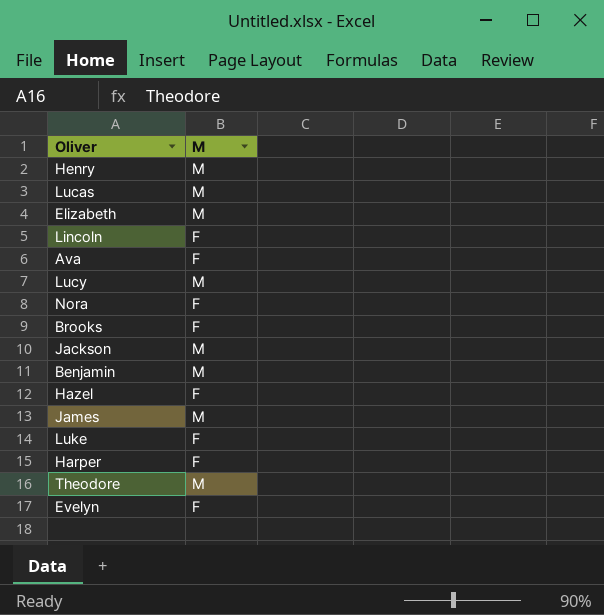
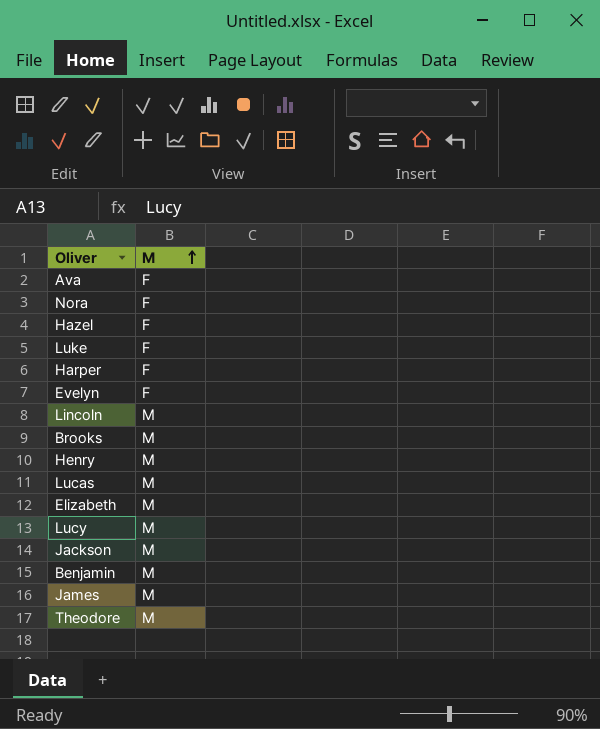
row order: none -> M ascending
Lincoln | M: F -> M
Brooks | M: F -> M

